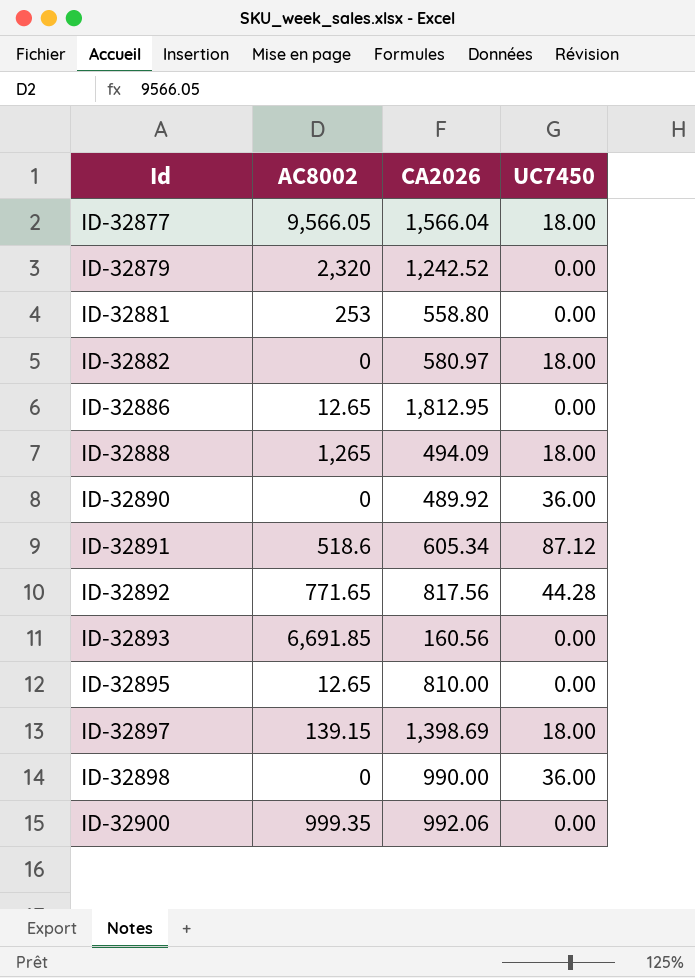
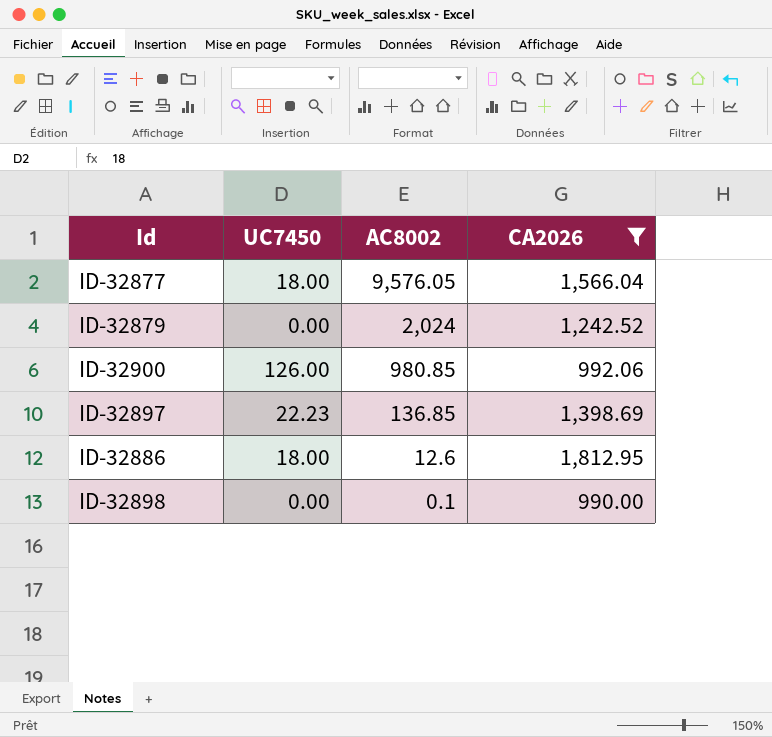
filter: none -> CA2026 >= 990.00
row order: Id ascending -> AC8002 descending
column UC7450 | position: 4 -> 2
ID-32877 | AC8002: 9,566.05 -> 9,576.05
ID-32879 | AC8002: 2,320 -> 2,024
ID-32900 | UC7450: 0.00 -> 126.00
ID-32900 | AC8002: 999.35 -> 980.85
ID-32897 | UC7450: 18.00 -> 22.23
ID-32897 | AC8002: 139.15 -> 136.85
ID-32886 | UC7450: 0.00 -> 18.00
ID-32886 | AC8002: 12.65 -> 12.6
ID-32898 | UC7450: 36.00 -> 0.00
ID-32898 | AC8002: 0 -> 0.1

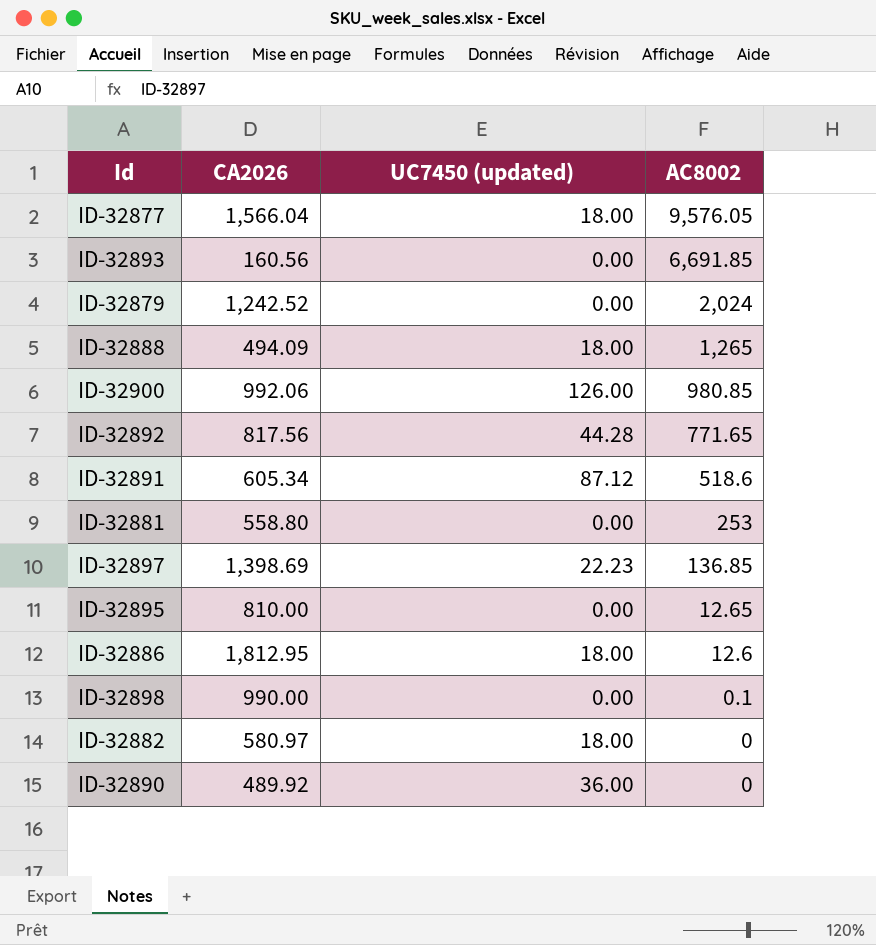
filter: CA2026 >= 990.00 -> none
column CA2026 | position: 4 -> 2
column name: UC7450 -> UC7450 (updated)

